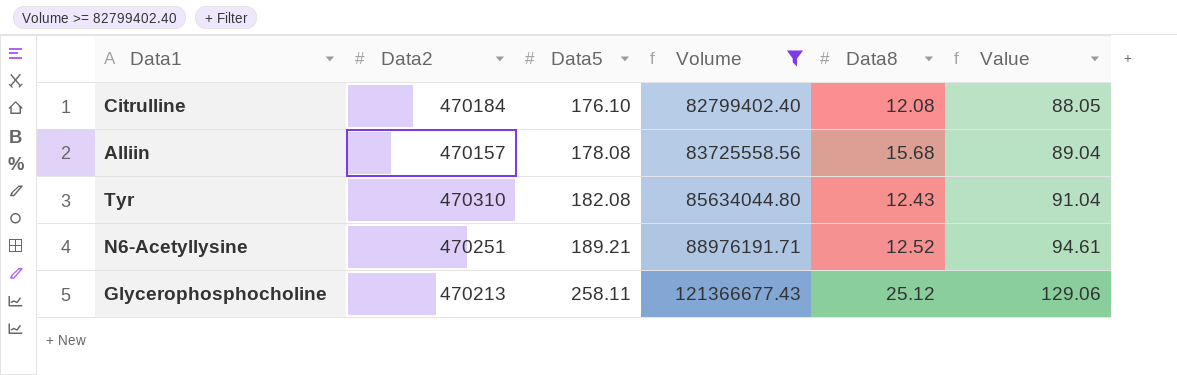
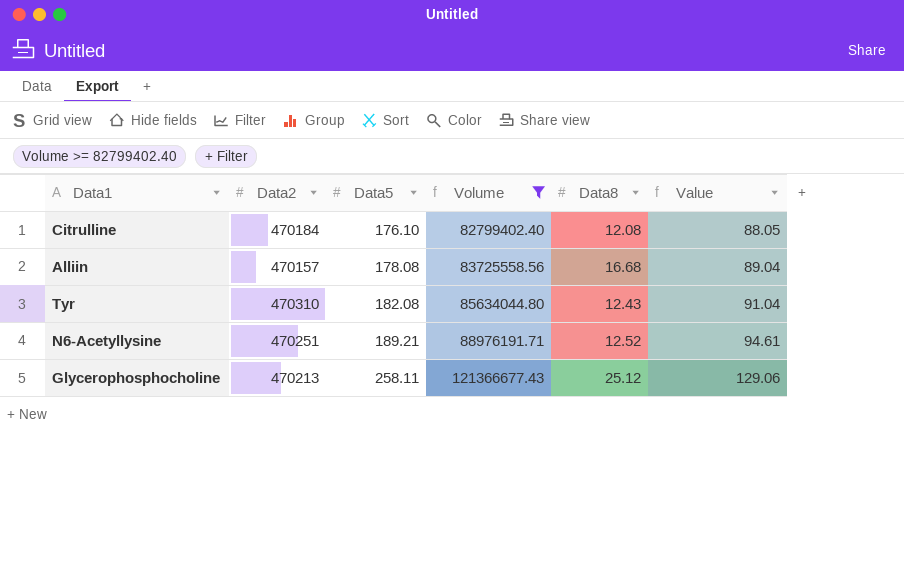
Alliin | Data8: 15.68 -> 16.68

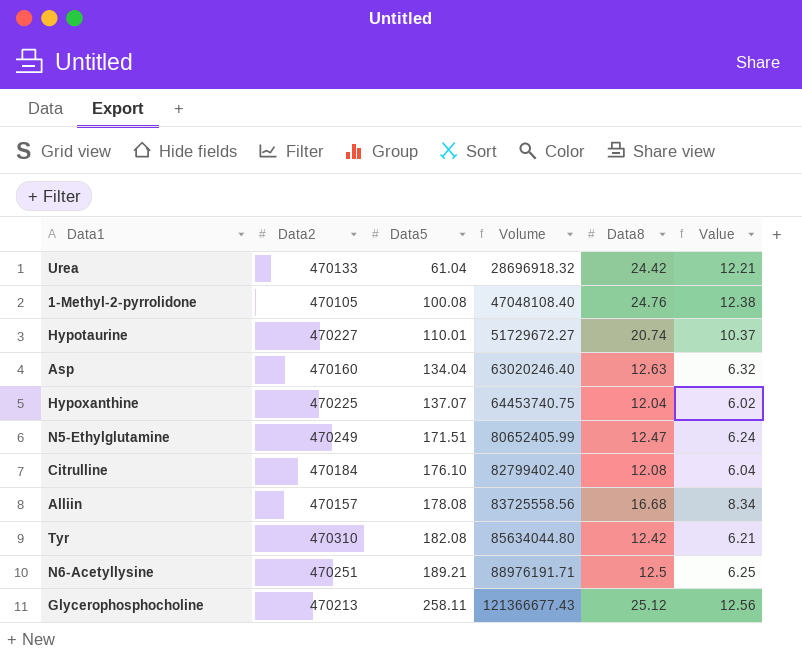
filter: Volume >= 82799402.40 -> none
column Value | formula: [Data5] * 0.5 -> [Data8] * 0.5
Tyr | Data8: 12.43 -> 12.42
N6-Acetyllysine | Data8: 12.52 -> 12.5

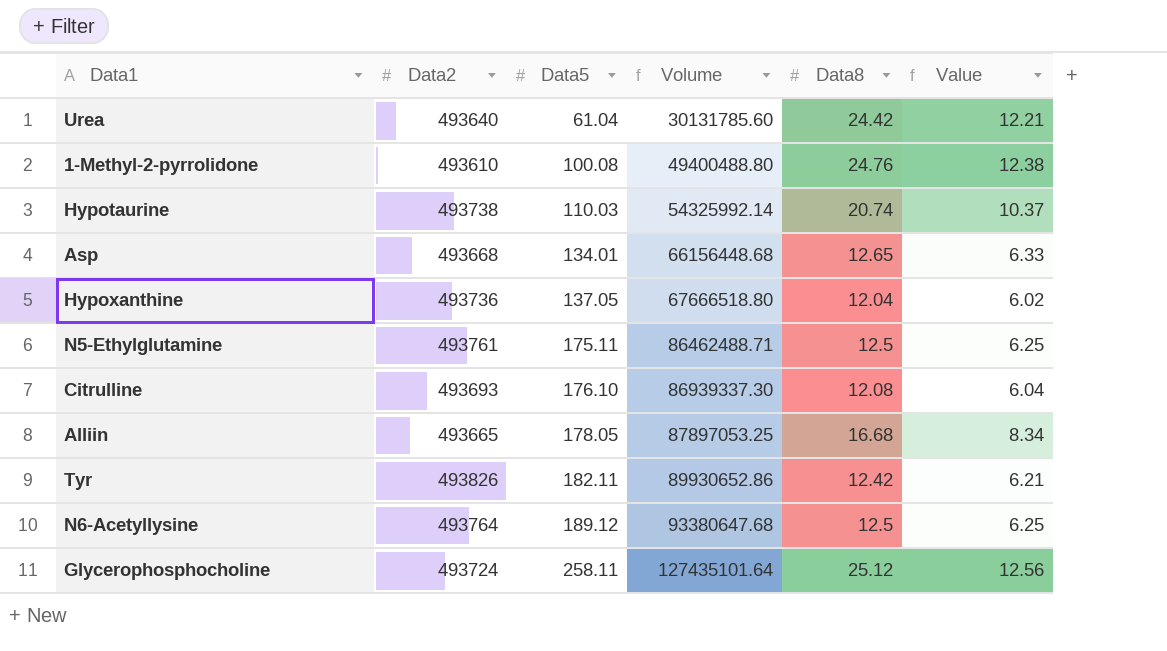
Urea | Data2: 470133 -> 493640
Urea | Volume: 28696918.32 -> 30131785.60
1-Methyl-2-pyrrolidone | Data2: 470105 -> 493610
1-Methyl-2-pyrrolidone | Volume: 47048108.40 -> 49400488.80
Hypotaurine | Data2: 470227 -> 493738
Hypotaurine | Data5: 110.01 -> 110.03
Hypotaurine | Volume: 51729672.27 -> 54325992.14
Asp | Data2: 470160 -> 493668
Asp | Data5: 134.04 -> 134.01
Asp | Volume: 63020246.40 -> 66156448.68
Asp | Data8: 12.63 -> 12.65
Asp | Value: 6.32 -> 6.33
Hypoxanthine | Data2: 470225 -> 493736
Hypoxanthine | Data5: 137.07 -> 137.05
Hypoxanthine | Volume: 64453740.75 -> 67666518.80
N5-Ethylglutamine | Data2: 470249 -> 493761
N5-Ethylglutamine | Data5: 171.51 -> 175.11
N5-Ethylglutamine | Volume: 80652405.99 -> 86462488.71
N5-Ethylglutamine | Data8: 12.47 -> 12.5
N5-Ethylglutamine | Value: 6.24 -> 6.25
Citrulline | Data2: 470184 -> 493693
Citrulline | Volume: 82799402.40 -> 86939337.30
Alliin | Data2: 470157 -> 493665
Alliin | Data5: 178.08 -> 178.05
Alliin | Volume: 83725558.56 -> 87897053.25
Tyr | Data2: 470310 -> 493826
Tyr | Data5: 182.08 -> 182.11
Tyr | Volume: 85634044.80 -> 89930652.86
N6-Acetyllysine | Data2: 470251 -> 493764
N6-Acetyllysine | Data5: 189.21 -> 189.12
N6-Acetyllysine | Volume: 88976191.71 -> 93380647.68
Glycerophosphocholine | Data2: 470213 -> 493724
Glycerophosphocholine | Volume: 121366677.43 -> 127435101.64

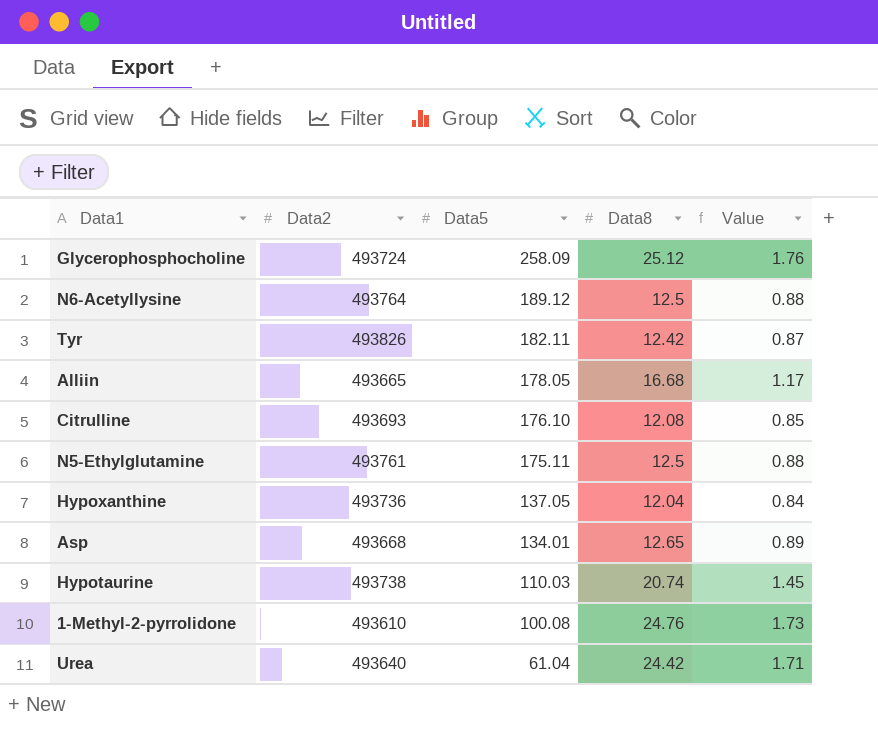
row order: Data5 ascending -> Data5 descending
column Volume | formula: [Data2] * [Data5] -> none
column Value | formula: [Data8] * 0.5 -> [Data8] * 0.07
Glycerophosphocholine | Data5: 258.11 -> 258.09

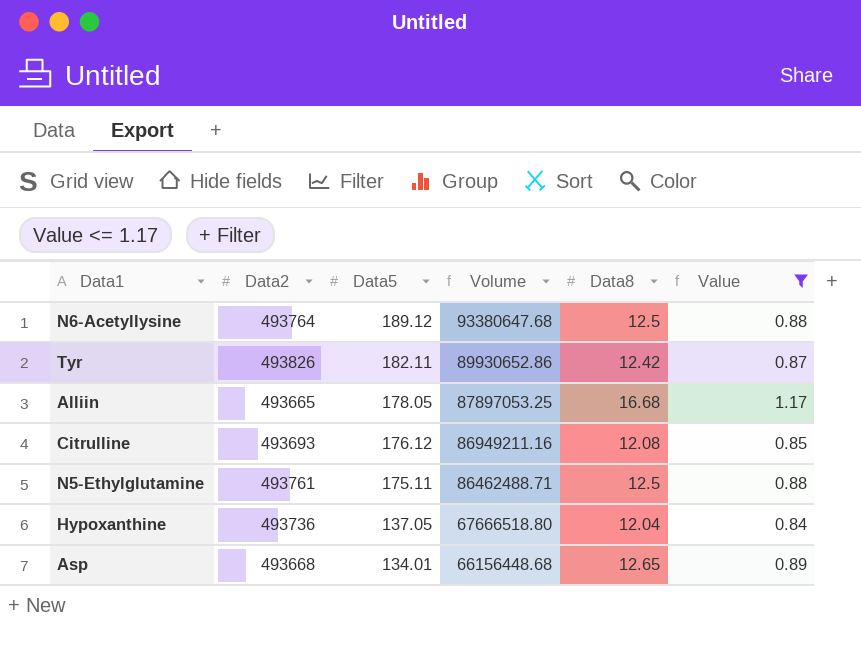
filter: none -> Value <= 1.17
column Volume | formula: none -> [Data2] * [Data5]
Citrulline | Data5: 176.10 -> 176.12

